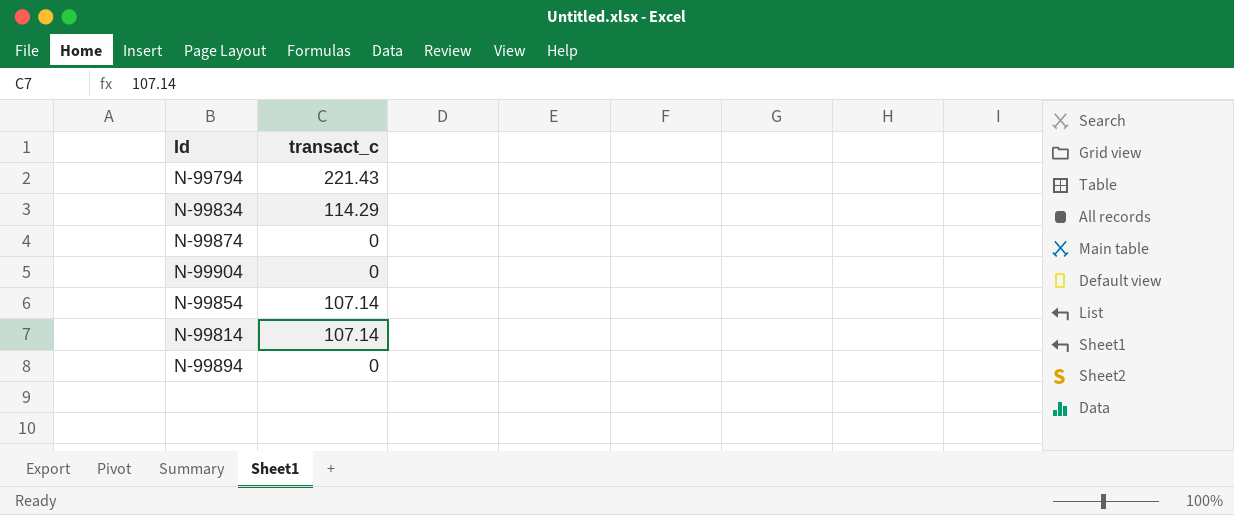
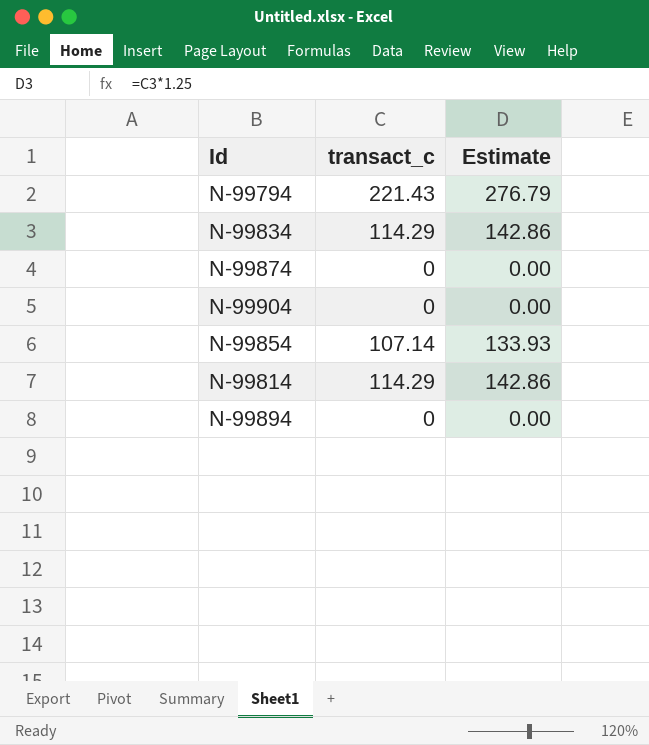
column Estimate | formula: none -> [transact_c] * 1.25
N-99814 | transact_c: 107.14 -> 114.29

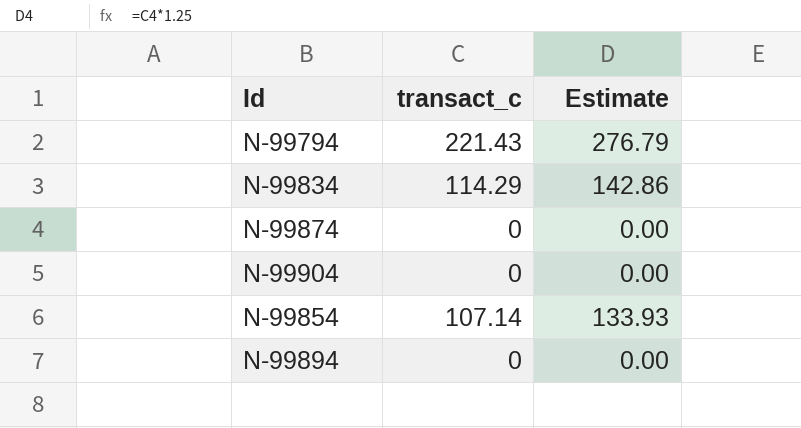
row N-99814: 114.29 | 142.86 -> none

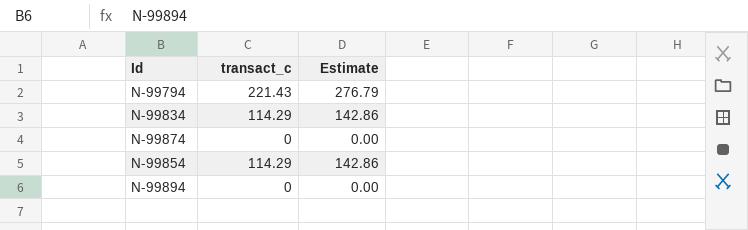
row N-99904: 0 | 0.00 -> none
N-99854 | transact_c: 107.14 -> 114.29
N-99854 | Estimate: 133.93 -> 142.86

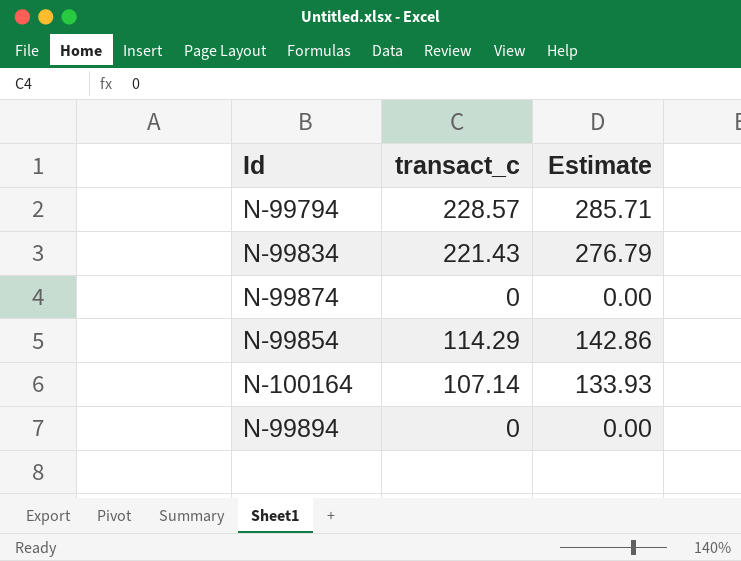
N-99794 | transact_c: 221.43 -> 228.57
N-99794 | Estimate: 276.79 -> 285.71
N-99834 | transact_c: 114.29 -> 221.43
N-99834 | Estimate: 142.86 -> 276.79
row N-100164: none -> 107.14 | 133.93

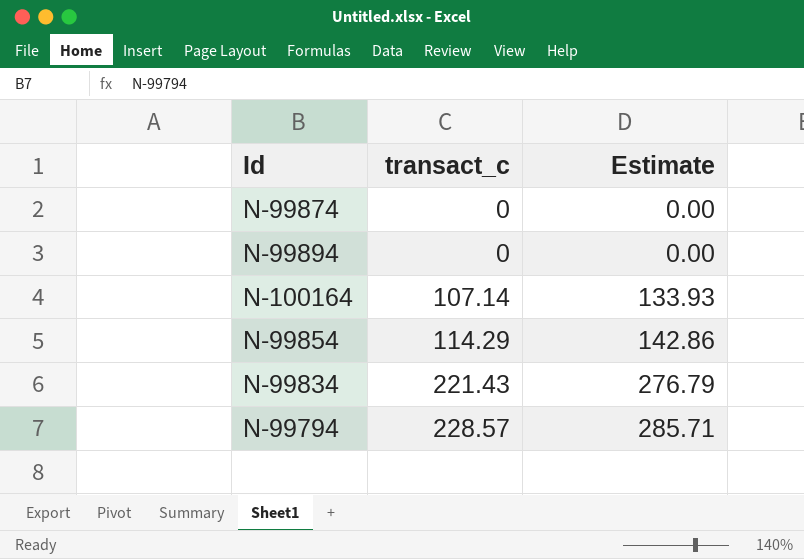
row order: none -> transact_c ascending

